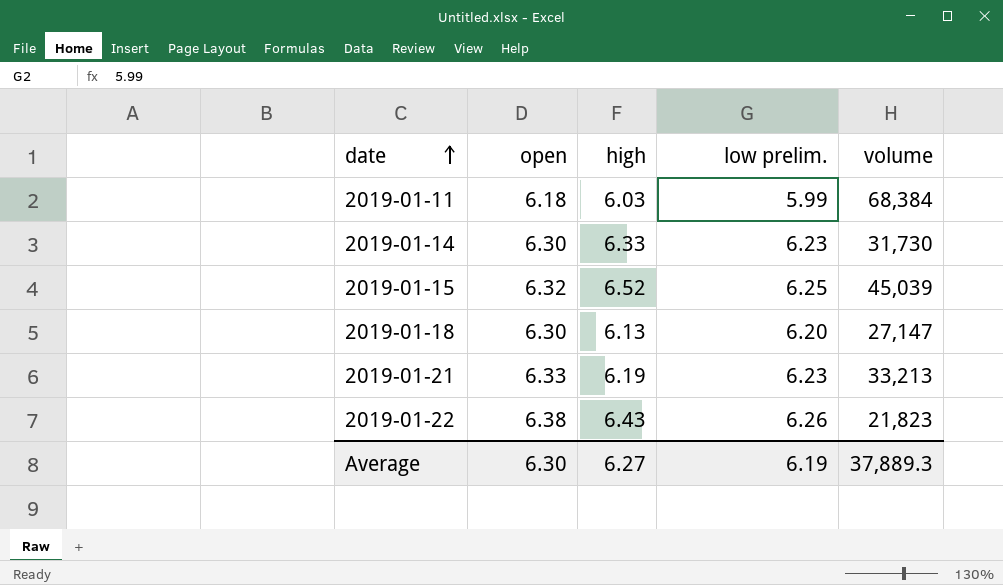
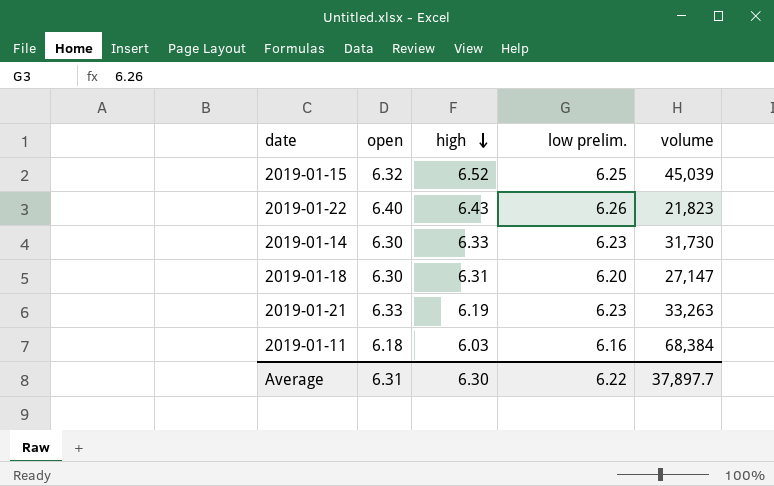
row order: date ascending -> high descending
2019-01-22 | open: 6.38 -> 6.40
2019-01-18 | high: 6.13 -> 6.31
2019-01-21 | volume: 33,213 -> 33,263
2019-01-11 | low prelim.: 5.99 -> 6.16
Average | open: 6.30 -> 6.31
Average | high: 6.27 -> 6.30
Average | low prelim.: 6.19 -> 6.22
Average | volume: 37,889.3 -> 37,897.7

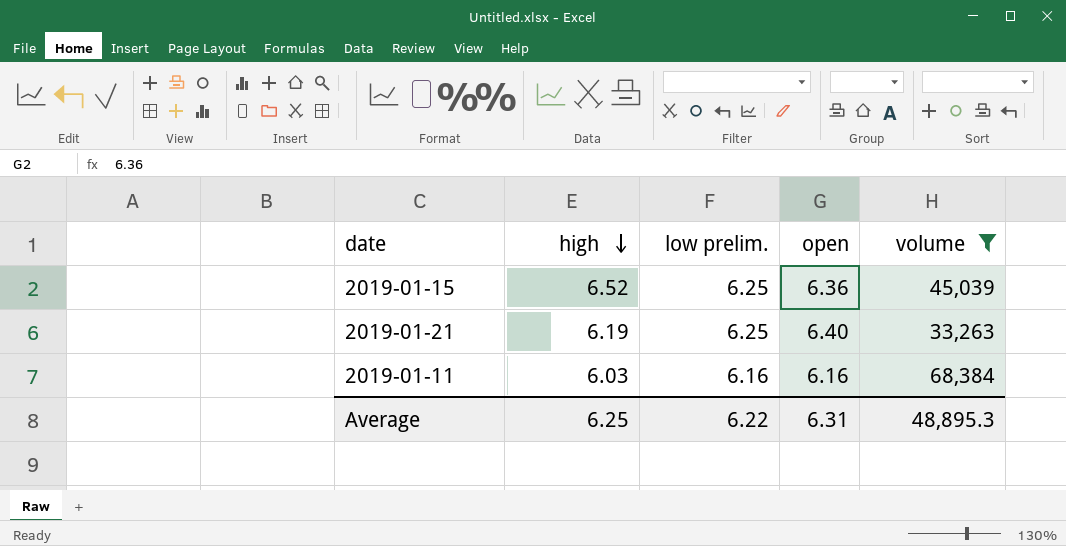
filter: none -> volume >= 33,263
column open | position: 2 -> 4
2019-01-15 | open: 6.32 -> 6.36
2019-01-21 | low prelim.: 6.23 -> 6.25
2019-01-21 | open: 6.33 -> 6.40
2019-01-11 | open: 6.18 -> 6.16
Average | high: 6.30 -> 6.25
Average | volume: 37,897.7 -> 48,895.3

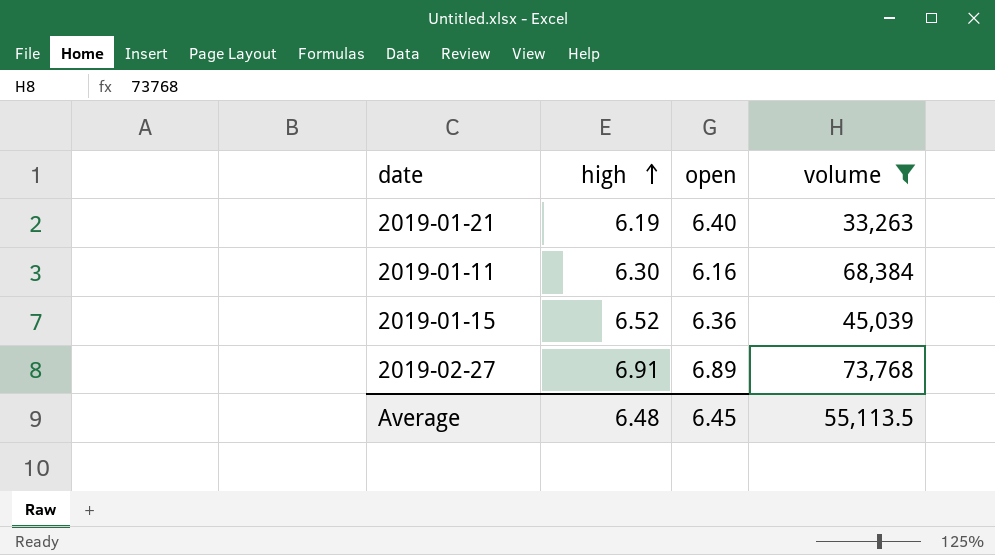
row order: high descending -> high ascending
column low prelim. | position: 3 -> none
2019-01-11 | high: 6.03 -> 6.30
row 2019-02-27: none -> 6.91 | 6.89 | 73,768
Average | high: 6.25 -> 6.48
Average | open: 6.31 -> 6.45
Average | volume: 48,895.3 -> 55,113.5

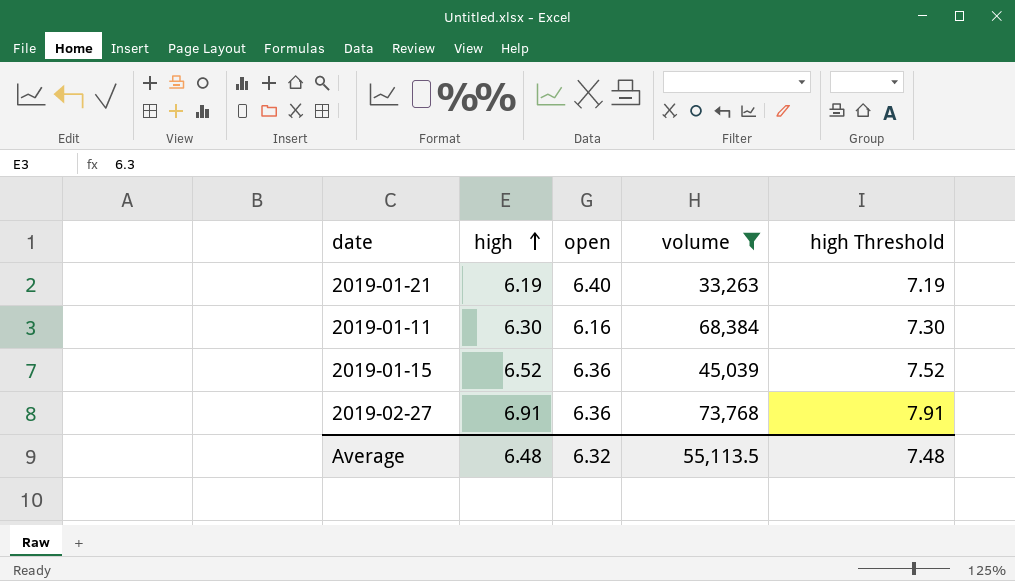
column high Threshold | formula: none -> [high] + 1
2019-02-27 | open: 6.89 -> 6.36
Average | open: 6.45 -> 6.32

